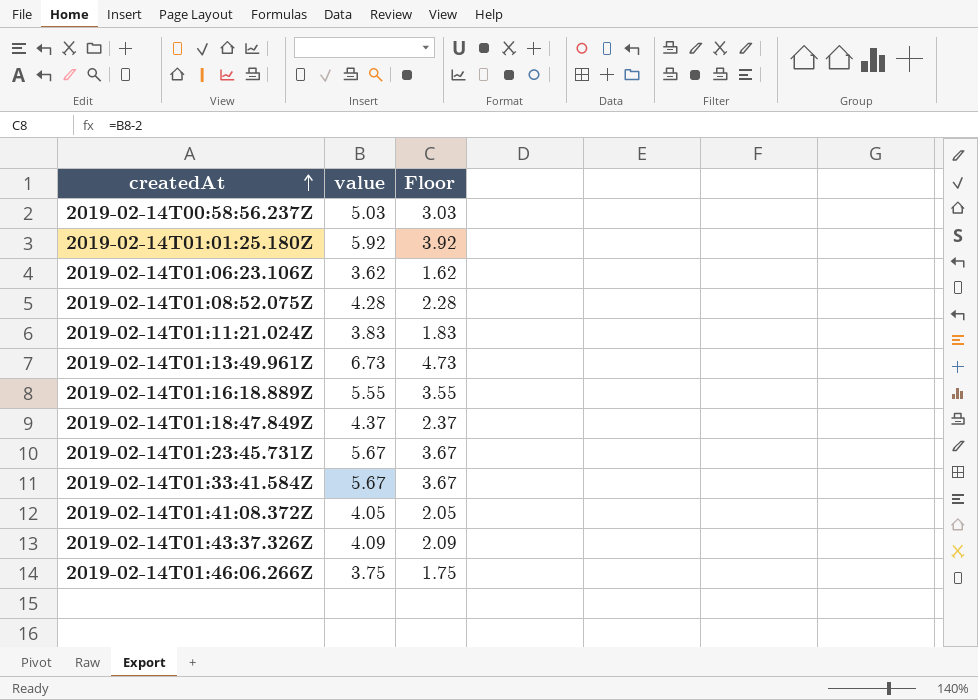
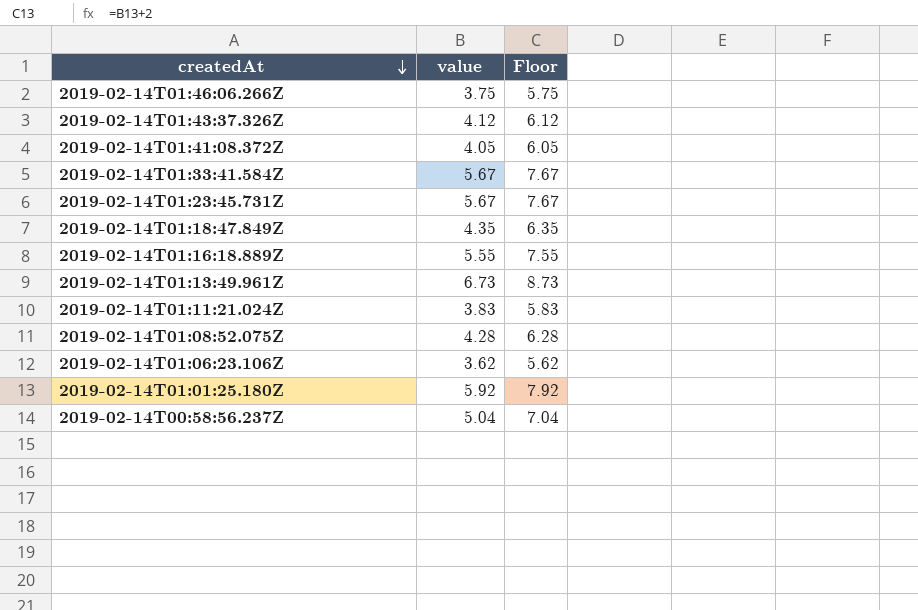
row order: createdAt ascending -> createdAt descending
column Floor | formula: [value] - 2 -> [value] + 2
2019-02-14T01:43:37.326Z | value: 4.09 -> 4.12
2019-02-14T01:18:47.849Z | value: 4.37 -> 4.35
2019-02-14T00:58:56.237Z | value: 5.03 -> 5.04

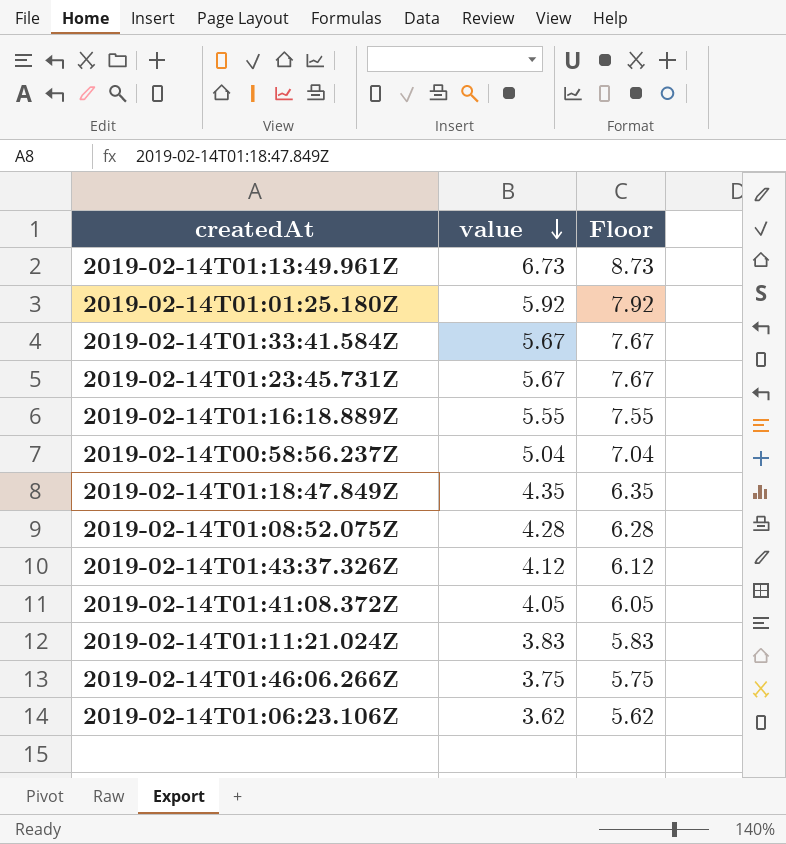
row order: createdAt descending -> value descending

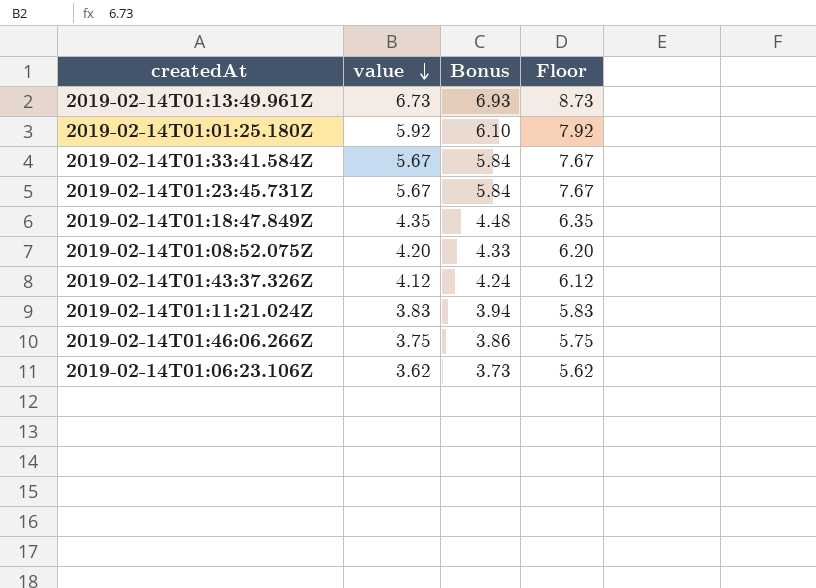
column Bonus | formula: none -> [value] * 1.03
row 2019-02-14T01:16:18.889Z: 5.55 | 7.55 -> none
row 2019-02-14T00:58:56.237Z: 5.04 | 7.04 -> none
row 2019-02-14T01:41:08.372Z: 4.05 | 6.05 -> none
2019-02-14T01:08:52.075Z | value: 4.28 -> 4.20
2019-02-14T01:08:52.075Z | Floor: 6.28 -> 6.20

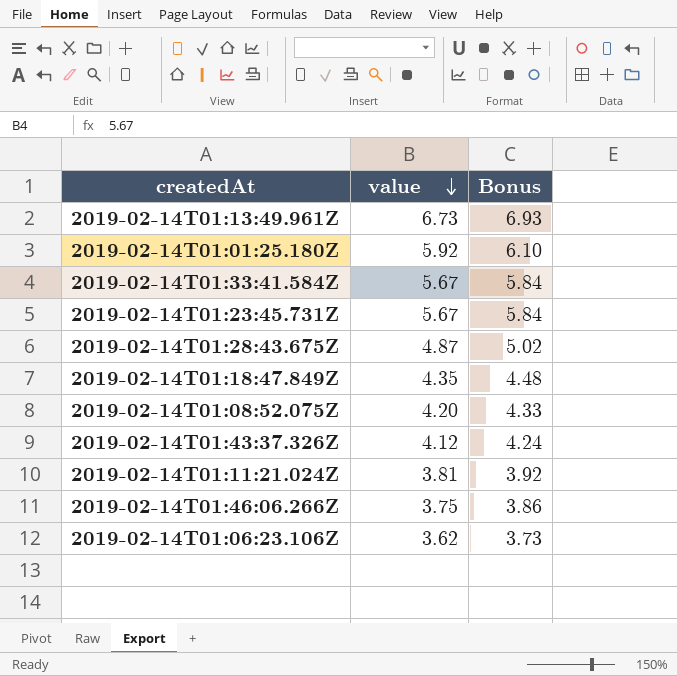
column Floor | formula: [value] + 2 -> none
row 2019-02-14T01:28:43.675Z: none -> 4.87 | 5.02
2019-02-14T01:11:21.024Z | value: 3.83 -> 3.81
2019-02-14T01:11:21.024Z | Bonus: 3.94 -> 3.92

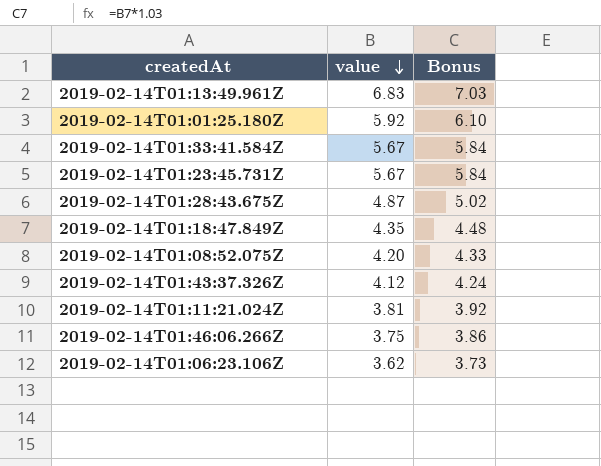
2019-02-14T01:13:49.961Z | value: 6.73 -> 6.83
2019-02-14T01:13:49.961Z | Bonus: 6.93 -> 7.03

